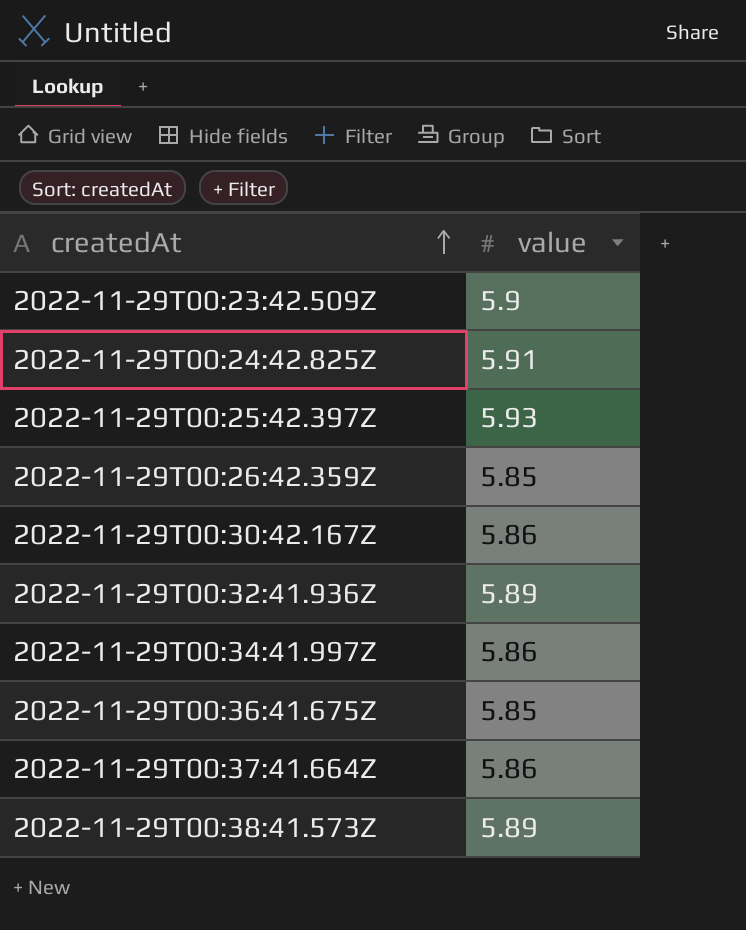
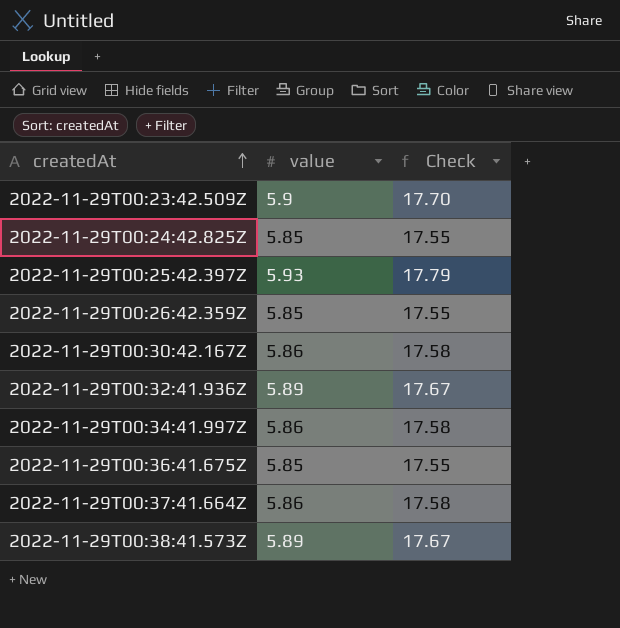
column Check | formula: none -> [value] * 3
2022-11-29T00:24:42.825Z | value: 5.91 -> 5.85

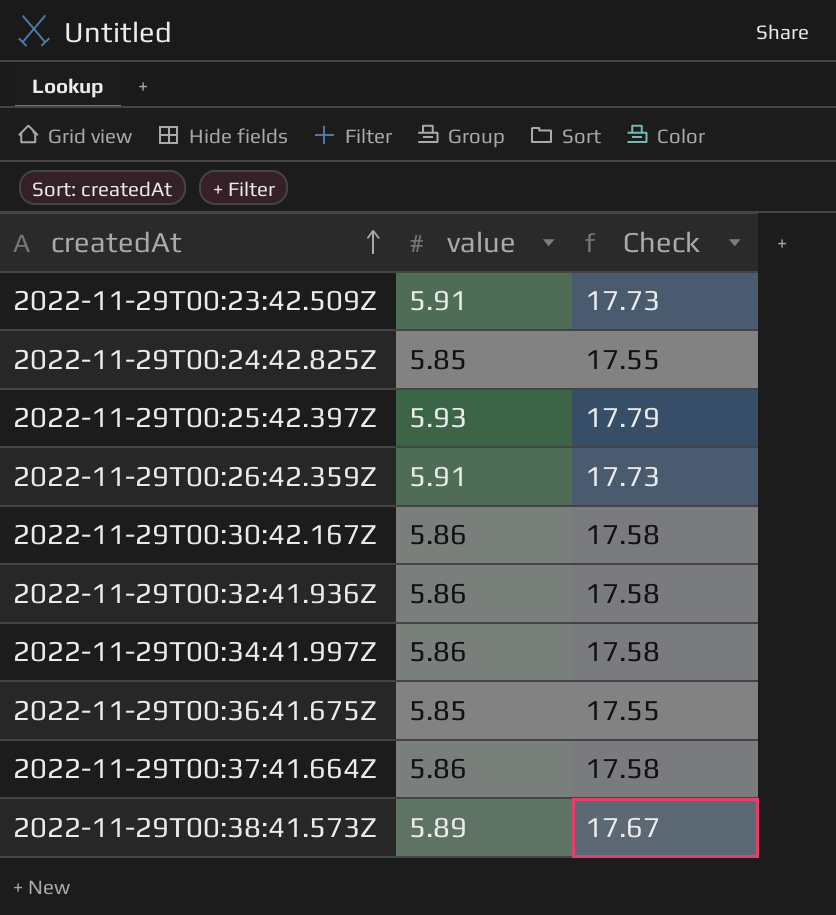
2022-11-29T00:23:42.509Z | value: 5.9 -> 5.91
2022-11-29T00:23:42.509Z | Check: 17.70 -> 17.73
2022-11-29T00:26:42.359Z | value: 5.85 -> 5.91
2022-11-29T00:26:42.359Z | Check: 17.55 -> 17.73
2022-11-29T00:32:41.936Z | value: 5.89 -> 5.86
2022-11-29T00:32:41.936Z | Check: 17.67 -> 17.58

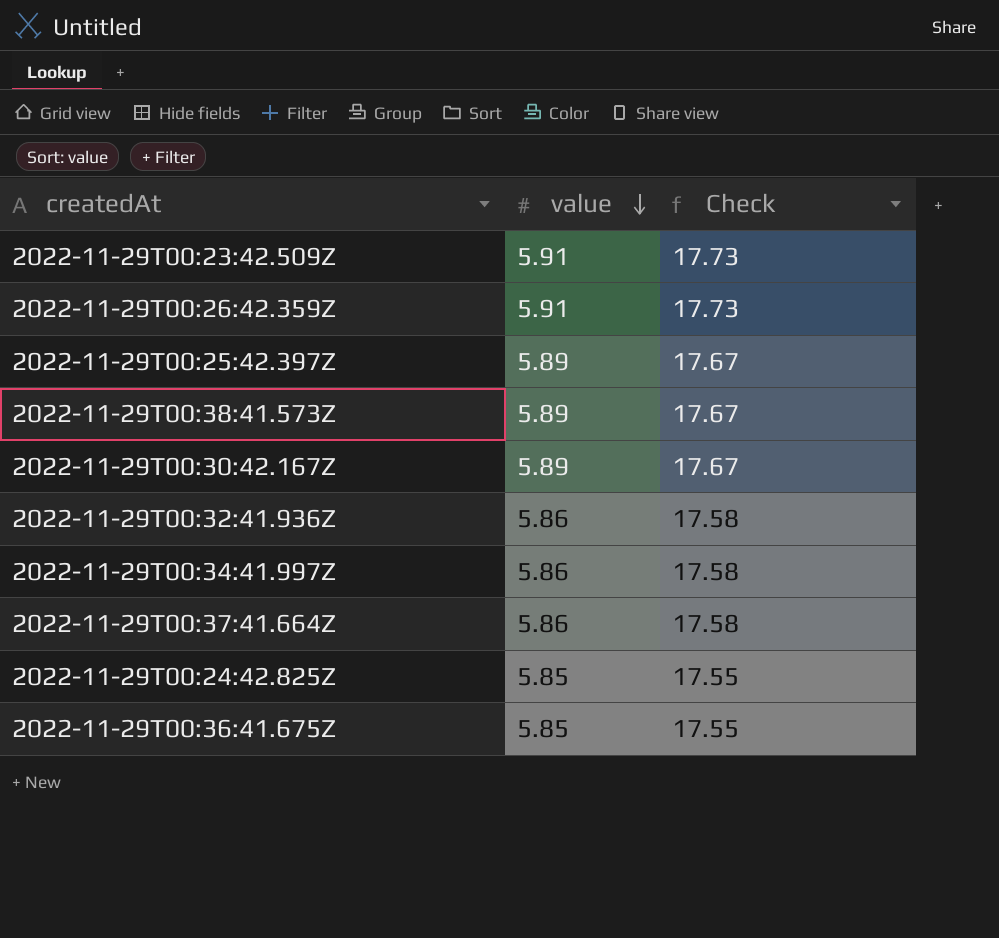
row order: createdAt ascending -> value descending
2022-11-29T00:25:42.397Z | value: 5.93 -> 5.89
2022-11-29T00:25:42.397Z | Check: 17.79 -> 17.67
2022-11-29T00:30:42.167Z | value: 5.86 -> 5.89
2022-11-29T00:30:42.167Z | Check: 17.58 -> 17.67

